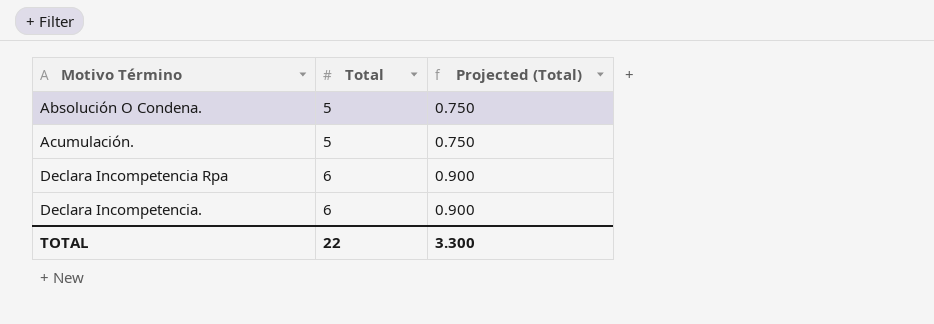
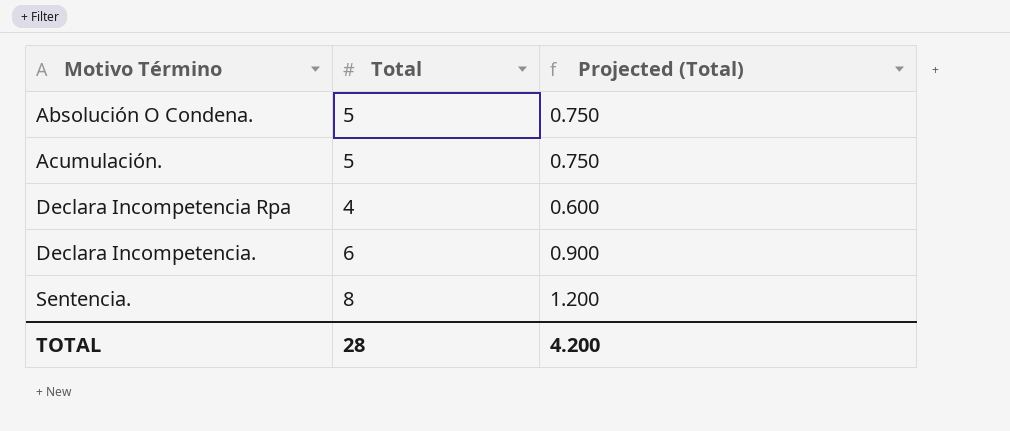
Declara Incompetencia Rpa | Total: 6 -> 4
Declara Incompetencia Rpa | Projected (Total): 0.900 -> 0.600
row Sentencia.: none -> 8 | 1.200
TOTAL | Total: 22 -> 28
TOTAL | Projected (Total): 3.300 -> 4.200

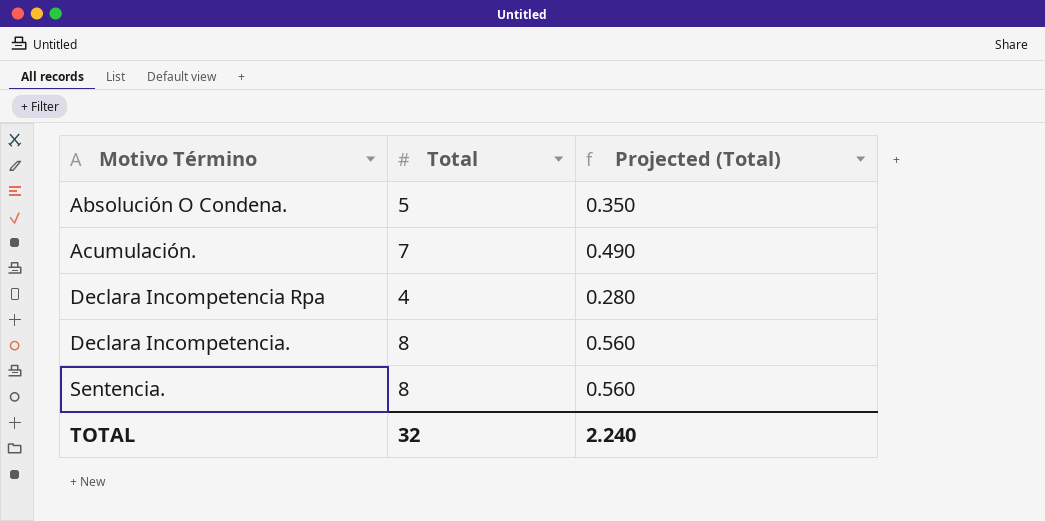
column Projected (Total) | formula: [Total] * 0.15 -> [Total] * 0.07
Acumulación. | Total: 5 -> 7
Declara Incompetencia. | Total: 6 -> 8
TOTAL | Total: 28 -> 32
TOTAL | Projected (Total): 4.200 -> 2.240

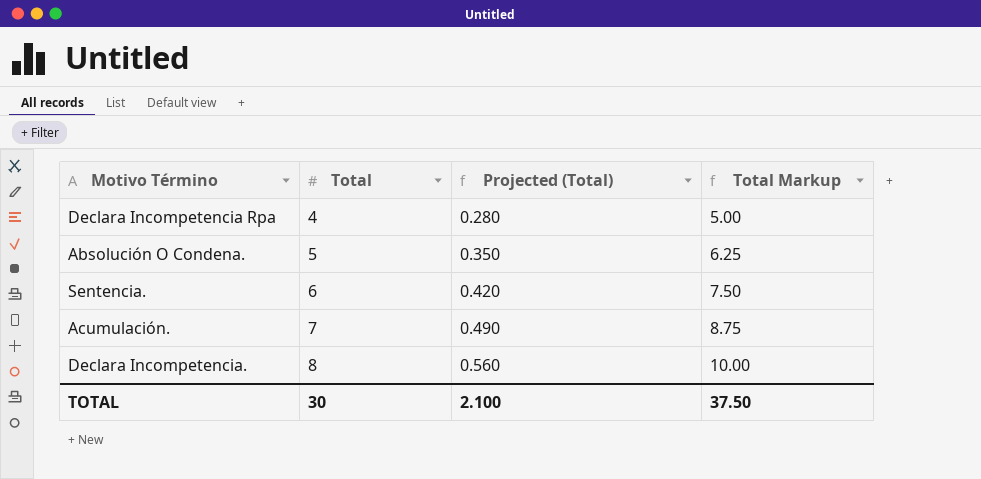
row order: Motivo Término ascending -> Total ascending
column Total Markup | formula: none -> [Total] * 1.25
Sentencia. | Total: 8 -> 6
Sentencia. | Projected (Total): 0.560 -> 0.420
TOTAL | Total: 32 -> 30
TOTAL | Projected (Total): 2.240 -> 2.100

